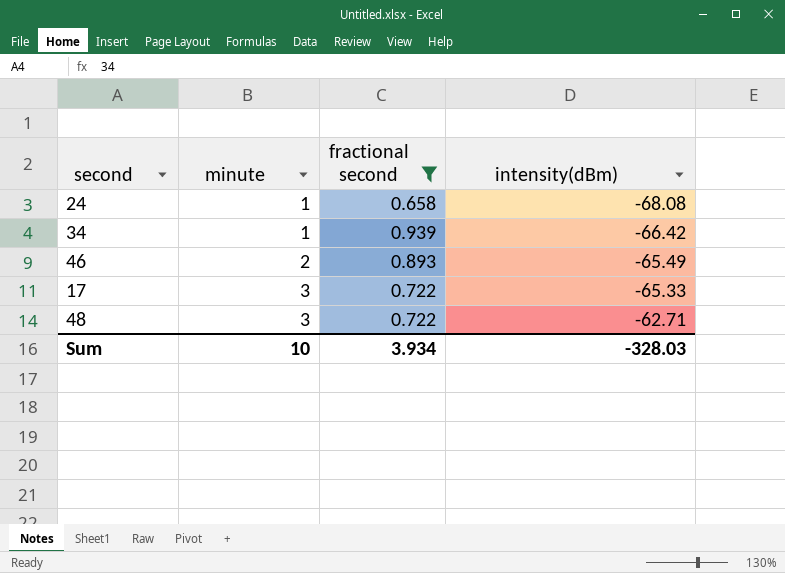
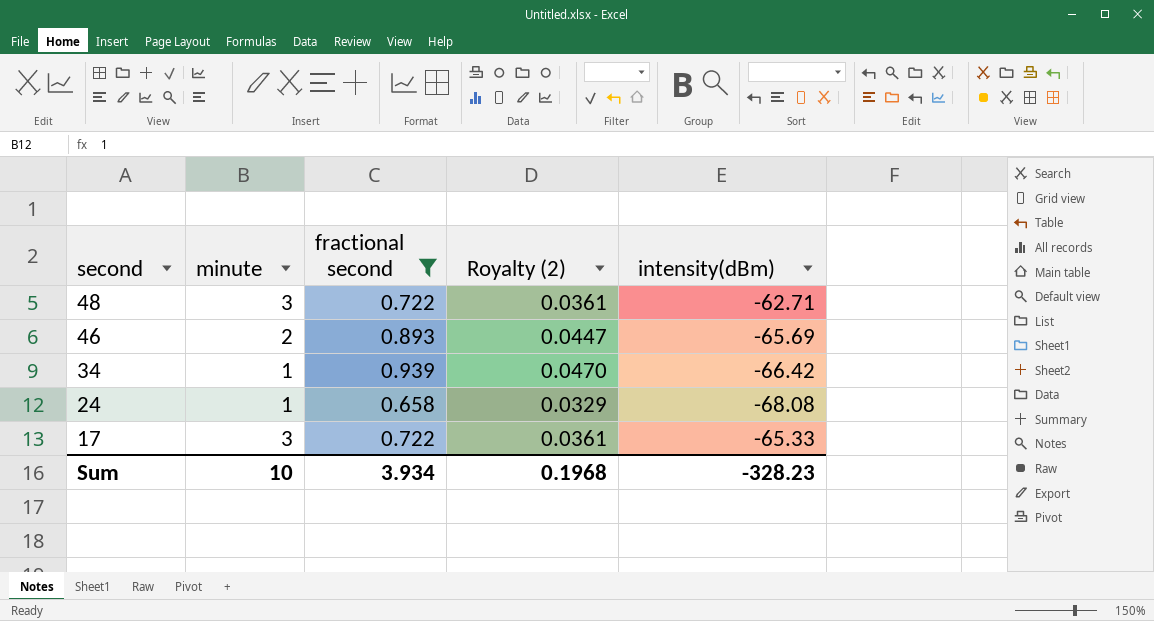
row order: minute ascending -> second descending
column Royalty (2) | formula: none -> [fractional second] * 0.05
46 | intensity(dBm): -65.49 -> -65.69
Sum | intensity(dBm): -328.03 -> -328.23

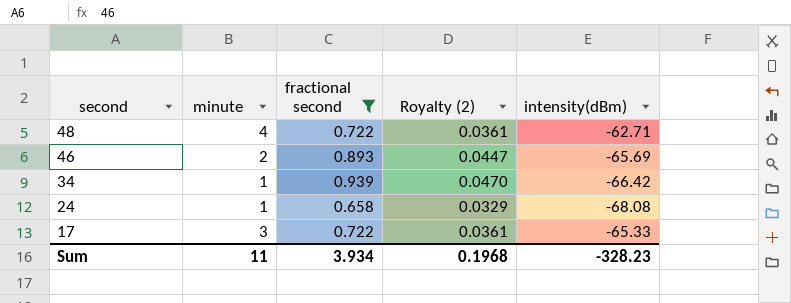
48 | minute: 3 -> 4
Sum | minute: 10 -> 11

